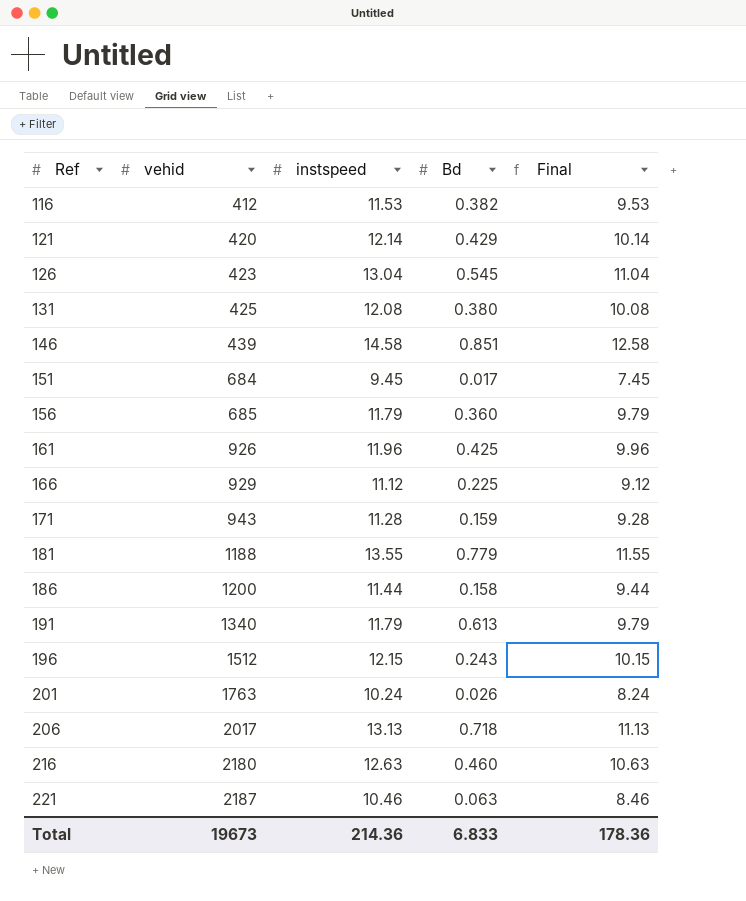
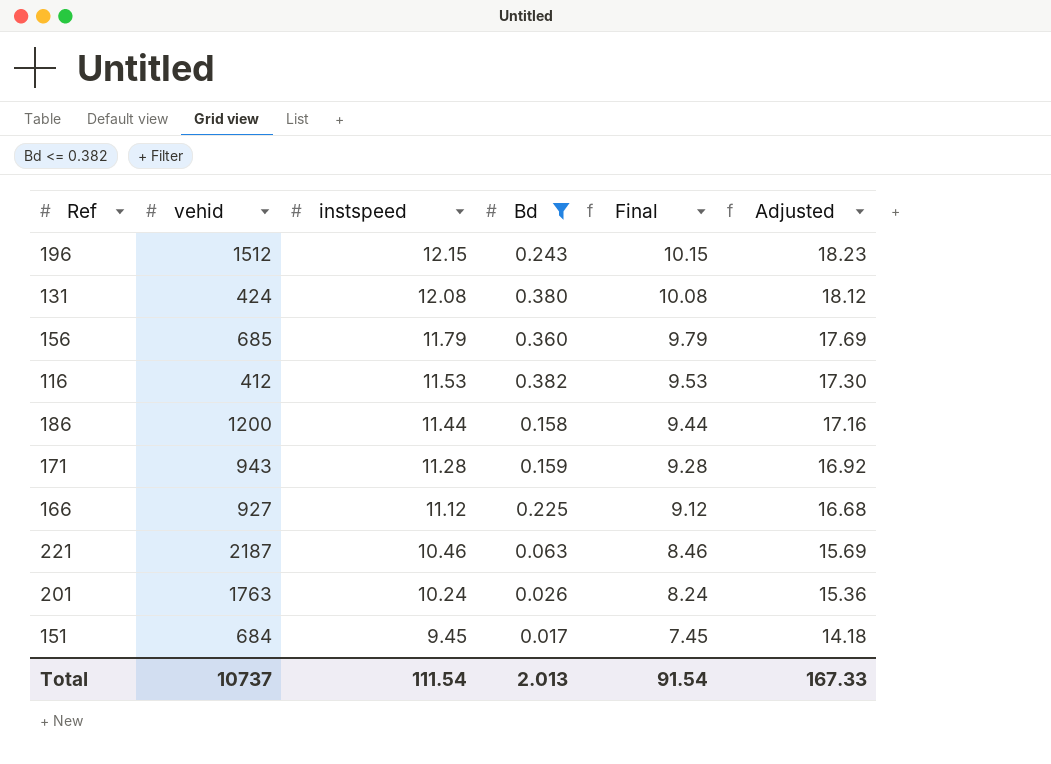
filter: none -> Bd <= 0.382
row order: Ref ascending -> instspeed descending
column Adjusted | formula: none -> [instspeed] * 1.5
131 | vehid: 425 -> 424
166 | vehid: 929 -> 927
Total | vehid: 19673 -> 10737
Total | instspeed: 214.36 -> 111.54
Total | Bd: 6.833 -> 2.013
Total | Final: 178.36 -> 91.54

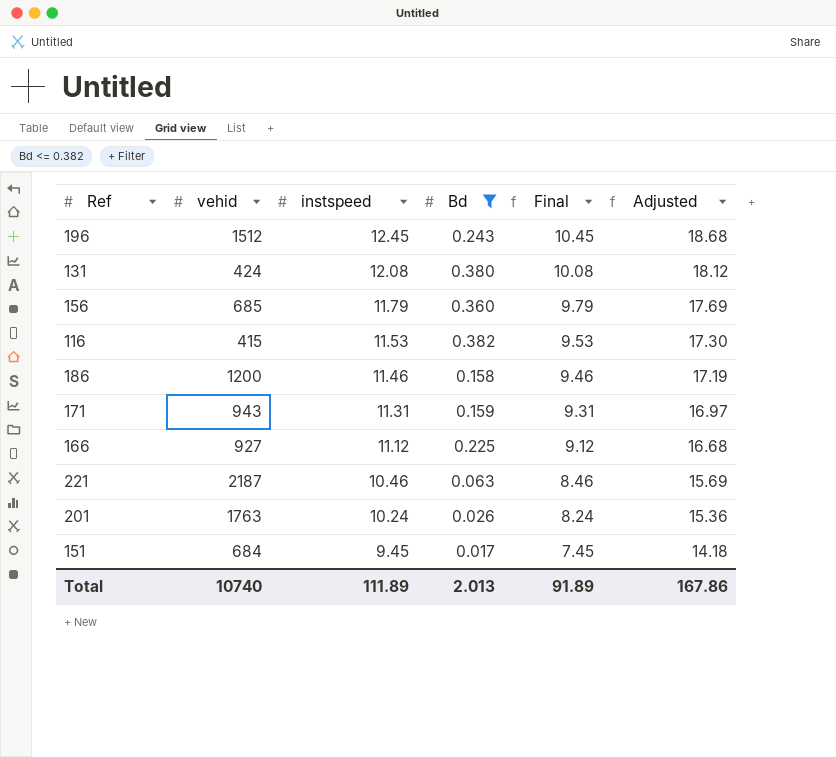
196 | instspeed: 12.15 -> 12.45
196 | Final: 10.15 -> 10.45
196 | Adjusted: 18.23 -> 18.68
116 | vehid: 412 -> 415
186 | instspeed: 11.44 -> 11.46
186 | Final: 9.44 -> 9.46
186 | Adjusted: 17.16 -> 17.19
171 | instspeed: 11.28 -> 11.31
171 | Final: 9.28 -> 9.31
171 | Adjusted: 16.92 -> 16.97
Total | vehid: 10737 -> 10740
Total | instspeed: 111.54 -> 111.89
Total | Final: 91.54 -> 91.89
Total | Adjusted: 167.33 -> 167.86

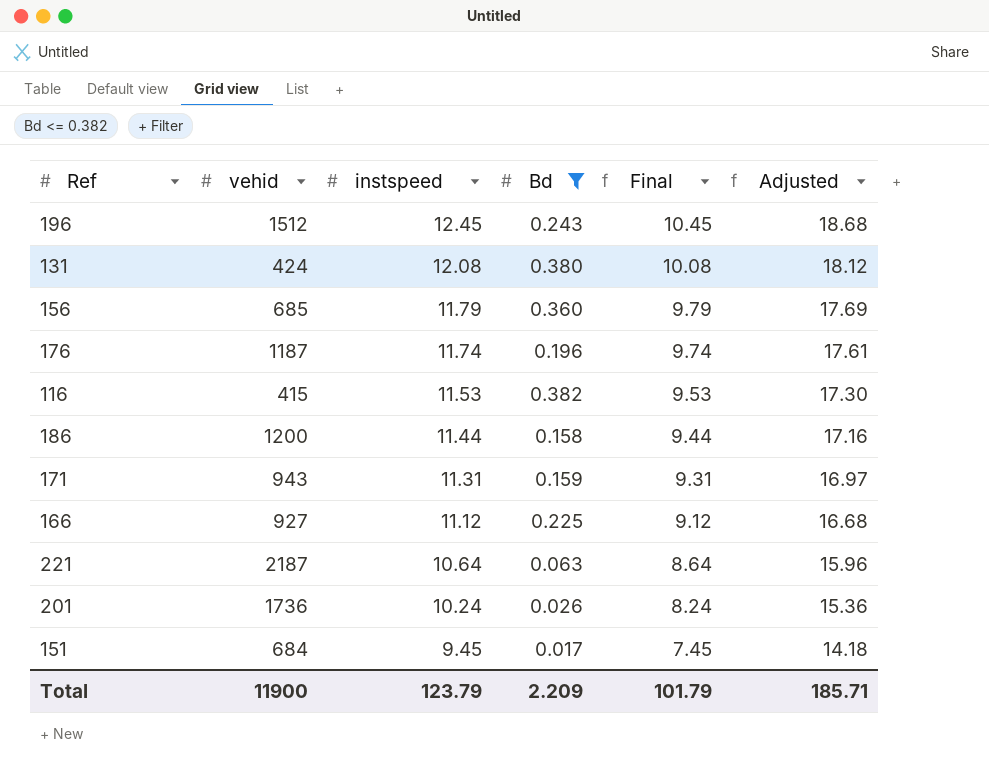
row 176: none -> 1187 | 11.74 | 0.196 | 9.74 | 17.61
186 | instspeed: 11.46 -> 11.44
186 | Final: 9.46 -> 9.44
186 | Adjusted: 17.19 -> 17.16
221 | instspeed: 10.46 -> 10.64
221 | Final: 8.46 -> 8.64
221 | Adjusted: 15.69 -> 15.96
201 | vehid: 1763 -> 1736
Total | vehid: 10740 -> 11900
Total | instspeed: 111.89 -> 123.79
Total | Bd: 2.013 -> 2.209
Total | Final: 91.89 -> 101.79
Total | Adjusted: 167.86 -> 185.71

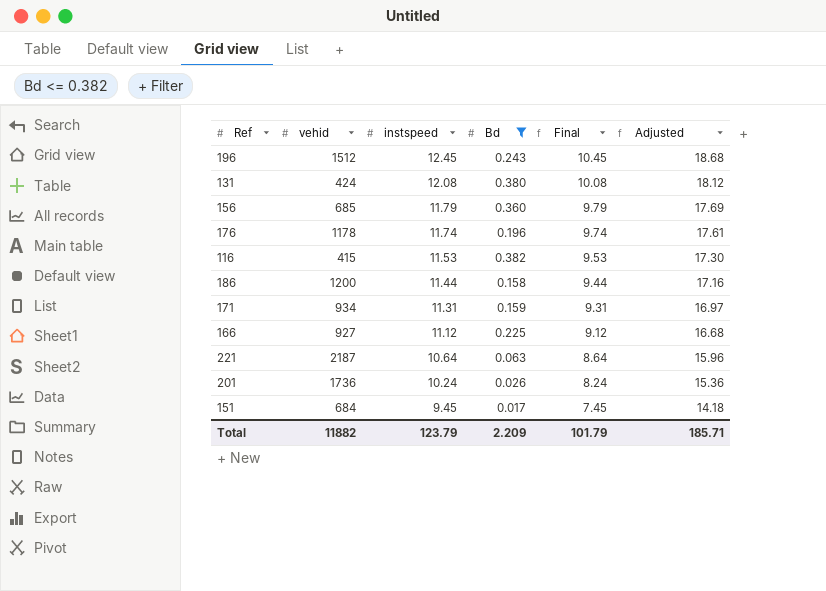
176 | vehid: 1187 -> 1178
171 | vehid: 943 -> 934
Total | vehid: 11900 -> 11882

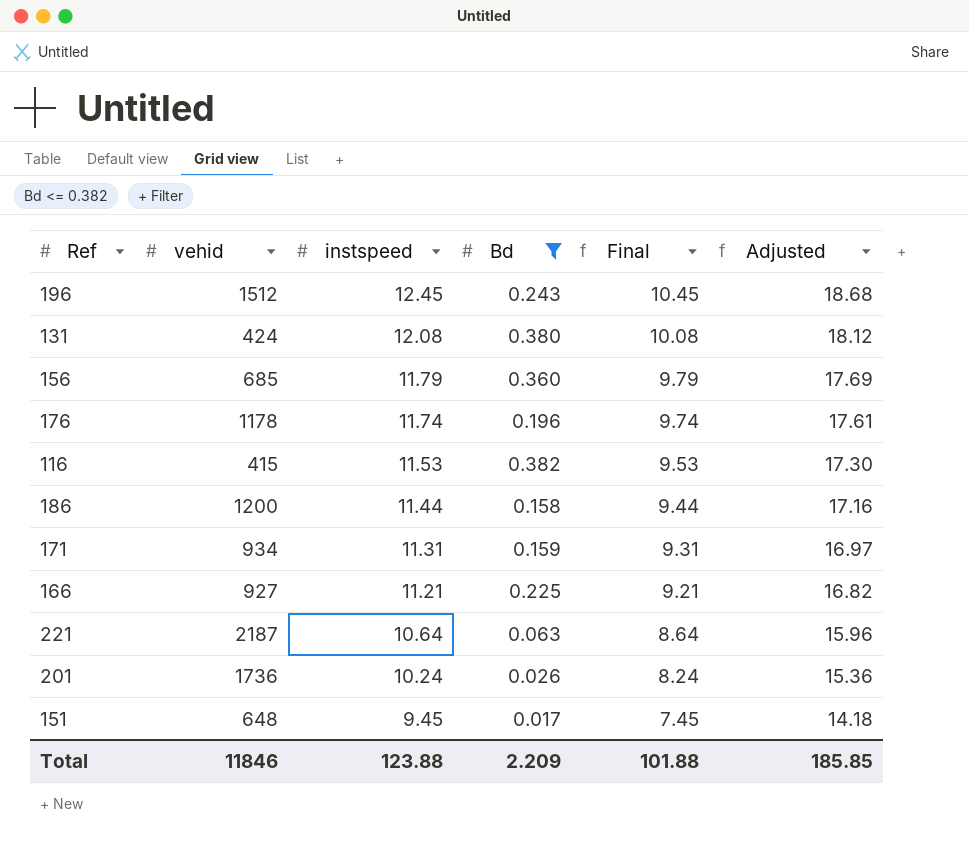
166 | instspeed: 11.12 -> 11.21
166 | Final: 9.12 -> 9.21
166 | Adjusted: 16.68 -> 16.82
151 | vehid: 684 -> 648
Total | vehid: 11882 -> 11846
Total | instspeed: 123.79 -> 123.88
Total | Final: 101.79 -> 101.88
Total | Adjusted: 185.71 -> 185.85

